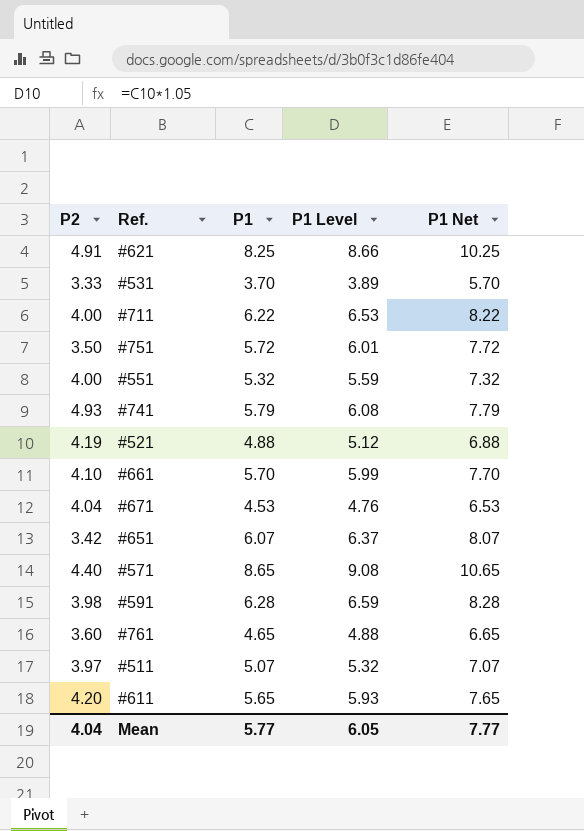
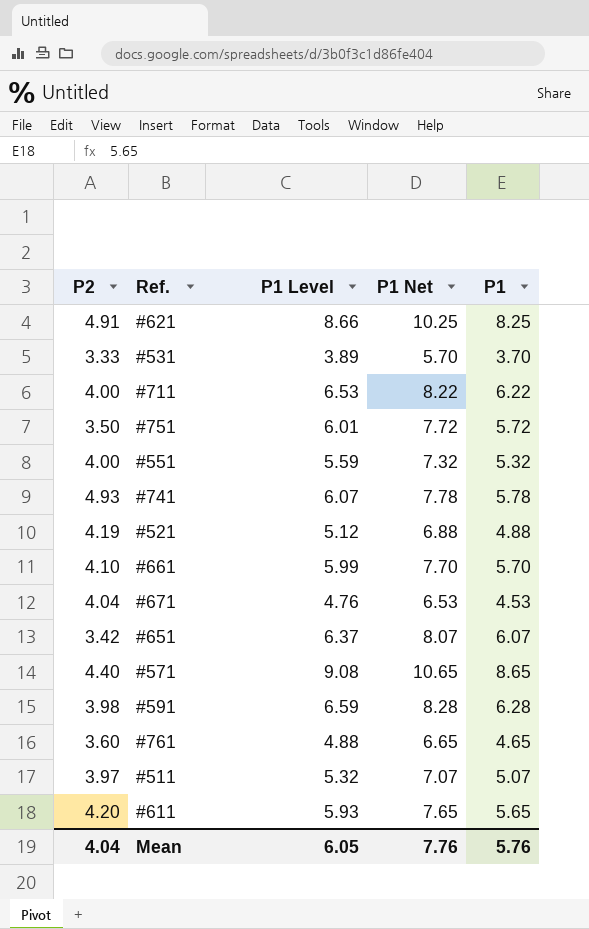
column P1 | position: 3 -> 5
#741 | P1 Level: 6.08 -> 6.07
#741 | P1 Net: 7.79 -> 7.78
#741 | P1: 5.79 -> 5.78
Mean | P1 Net: 7.77 -> 7.76
Mean | P1: 5.77 -> 5.76

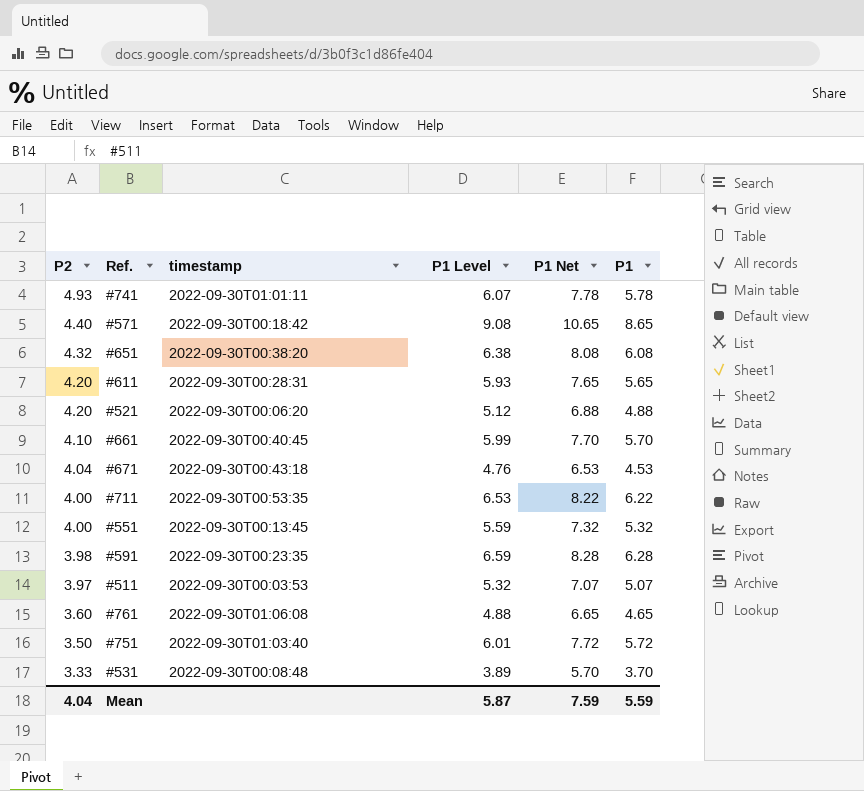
row order: none -> P2 descending
column timestamp | position: none -> 3
row #621: 4.91 | 8.66 | 10.25 | 8.25 -> none
#651 | P2: 3.42 -> 4.32
#651 | P1 Level: 6.37 -> 6.38
#651 | P1 Net: 8.07 -> 8.08
#651 | P1: 6.07 -> 6.08
#521 | P2: 4.19 -> 4.20
Mean | P1 Level: 6.05 -> 5.87
Mean | P1 Net: 7.76 -> 7.59
Mean | P1: 5.76 -> 5.59

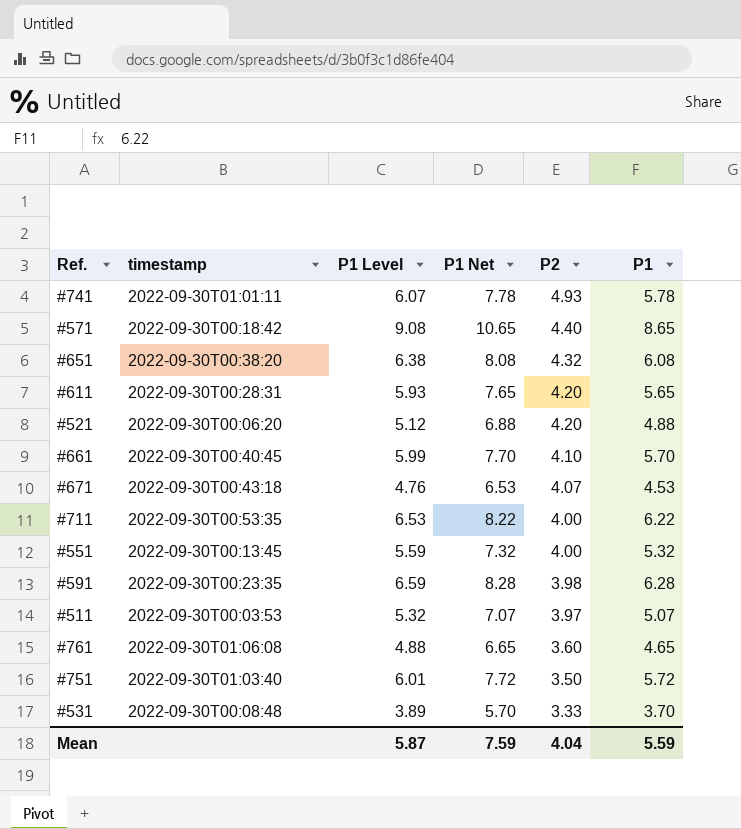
column P2 | position: 1 -> 5
#671 | P2: 4.04 -> 4.07

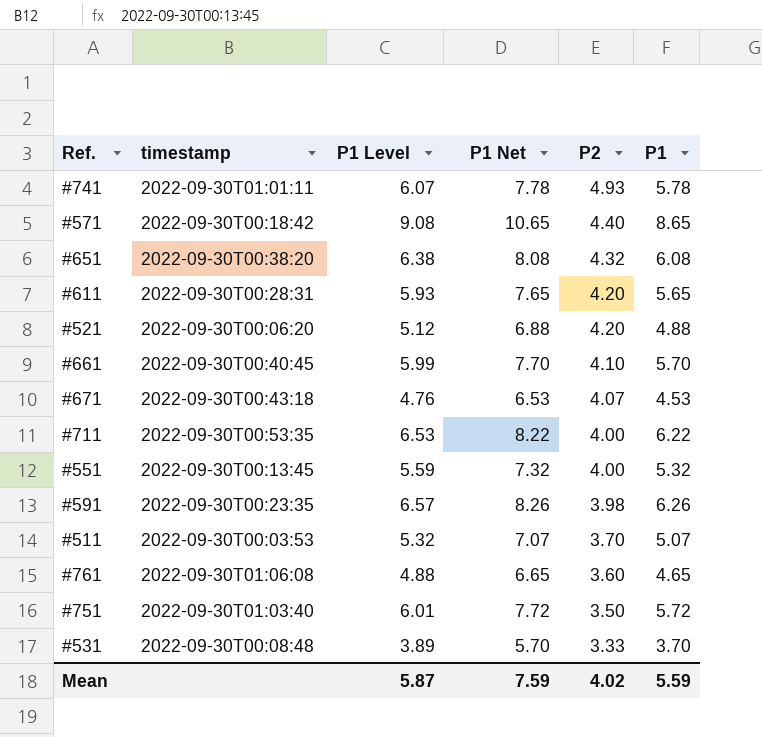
#591 | P1 Level: 6.59 -> 6.57
#591 | P1 Net: 8.28 -> 8.26
#591 | P1: 6.28 -> 6.26
#511 | P2: 3.97 -> 3.70
Mean | P2: 4.04 -> 4.02

